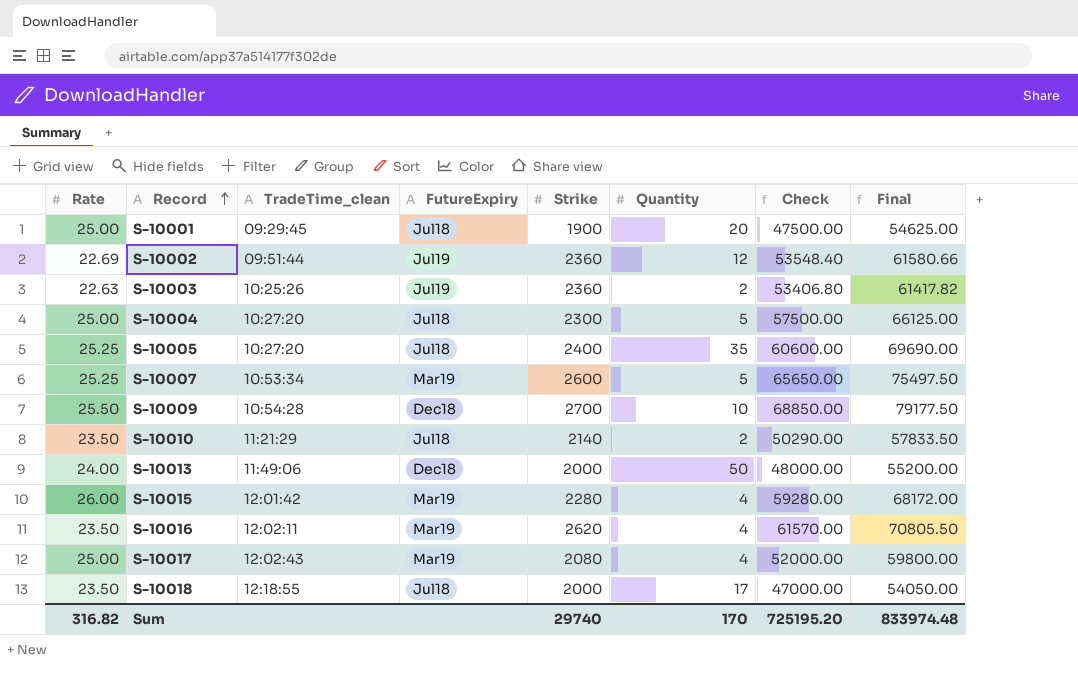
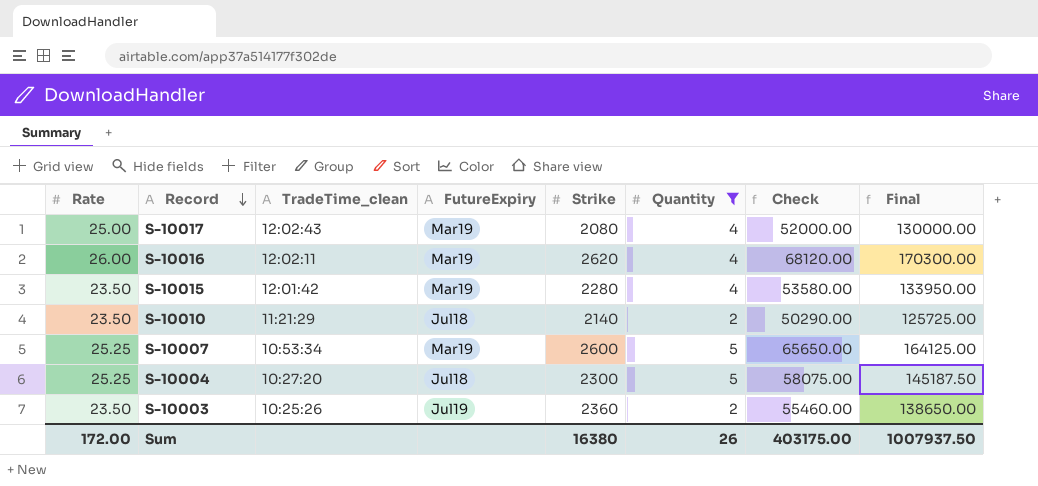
filter: none -> Quantity <= 5
row order: Record ascending -> Record descending
column Final | formula: [Check] * 1.15 -> [Check] * 2.5
S-10016 | Rate: 23.50 -> 26.00
S-10016 | Check: 61570.00 -> 68120.00
S-10015 | Rate: 26.00 -> 23.50
S-10015 | Check: 59280.00 -> 53580.00
S-10004 | Rate: 25.00 -> 25.25
S-10004 | Check: 57500.00 -> 58075.00
S-10003 | Rate: 22.63 -> 23.50
S-10003 | Check: 53406.80 -> 55460.00
Sum | Rate: 316.82 -> 172.00
Sum | Strike: 29740 -> 16380
Sum | Quantity: 170 -> 26
Sum | Check: 725195.20 -> 403175.00
Sum | Final: 833974.48 -> 1007937.50

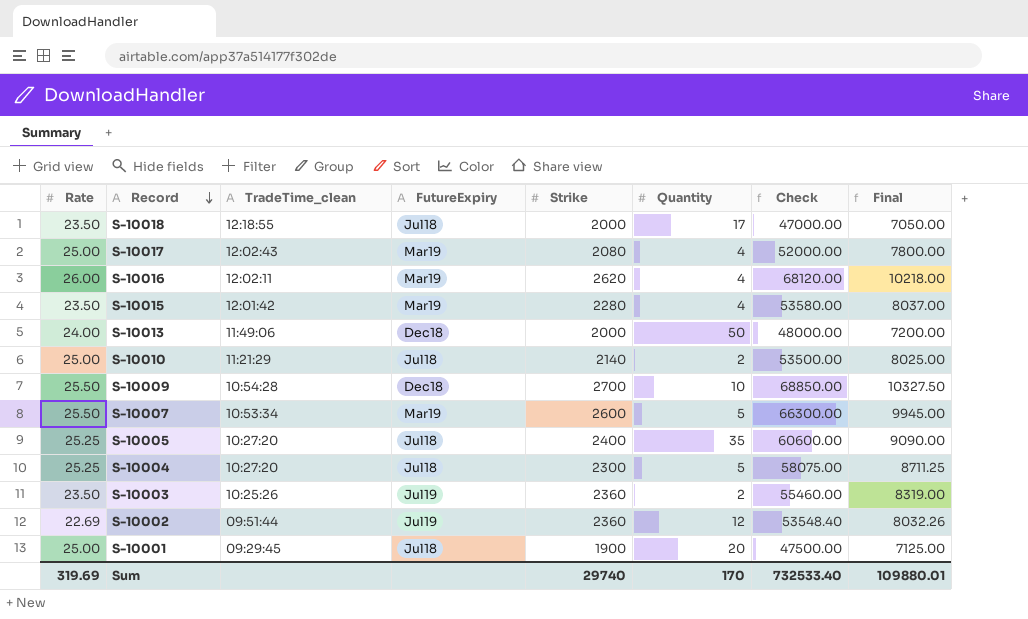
filter: Quantity <= 5 -> none
column Final | formula: [Check] * 2.5 -> [Check] * 0.15
S-10010 | Rate: 23.50 -> 25.00
S-10010 | Check: 50290.00 -> 53500.00
S-10007 | Rate: 25.25 -> 25.50
S-10007 | Check: 65650.00 -> 66300.00
Sum | Rate: 172.00 -> 319.69
Sum | Strike: 16380 -> 29740
Sum | Quantity: 26 -> 170
Sum | Check: 403175.00 -> 732533.40
Sum | Final: 1007937.50 -> 109880.01

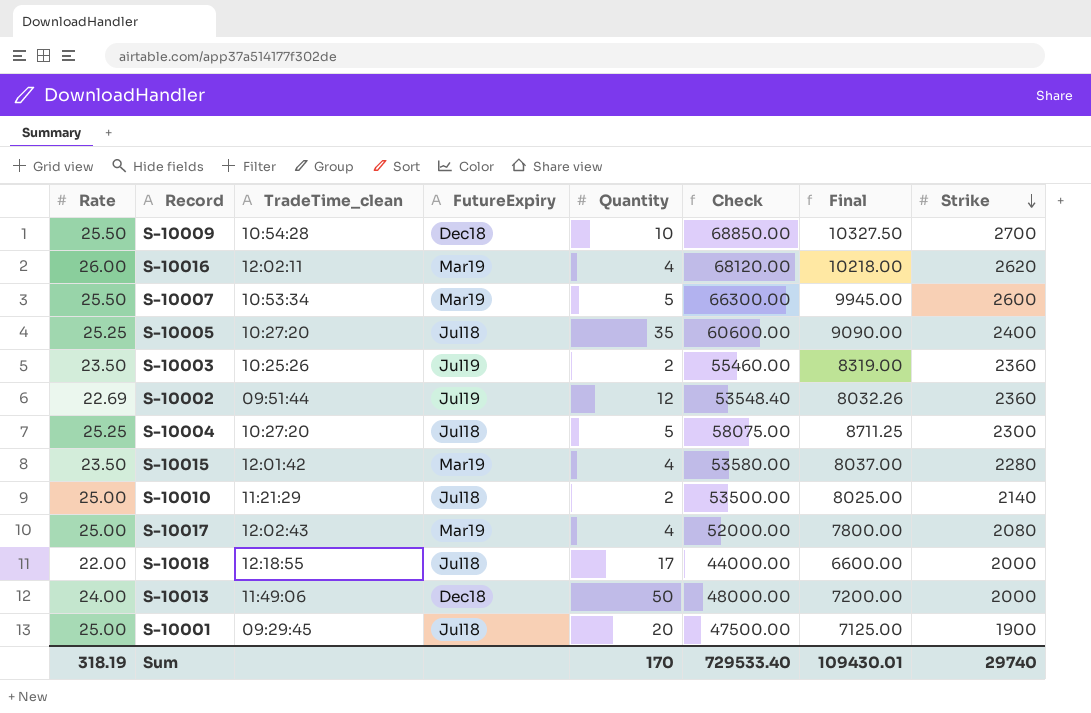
row order: Record descending -> Strike descending
column Strike | position: 5 -> 8
S-10018 | Rate: 23.50 -> 22.00
S-10018 | Check: 47000.00 -> 44000.00
S-10018 | Final: 7050.00 -> 6600.00
Sum | Rate: 319.69 -> 318.19
Sum | Check: 732533.40 -> 729533.40
Sum | Final: 109880.01 -> 109430.01

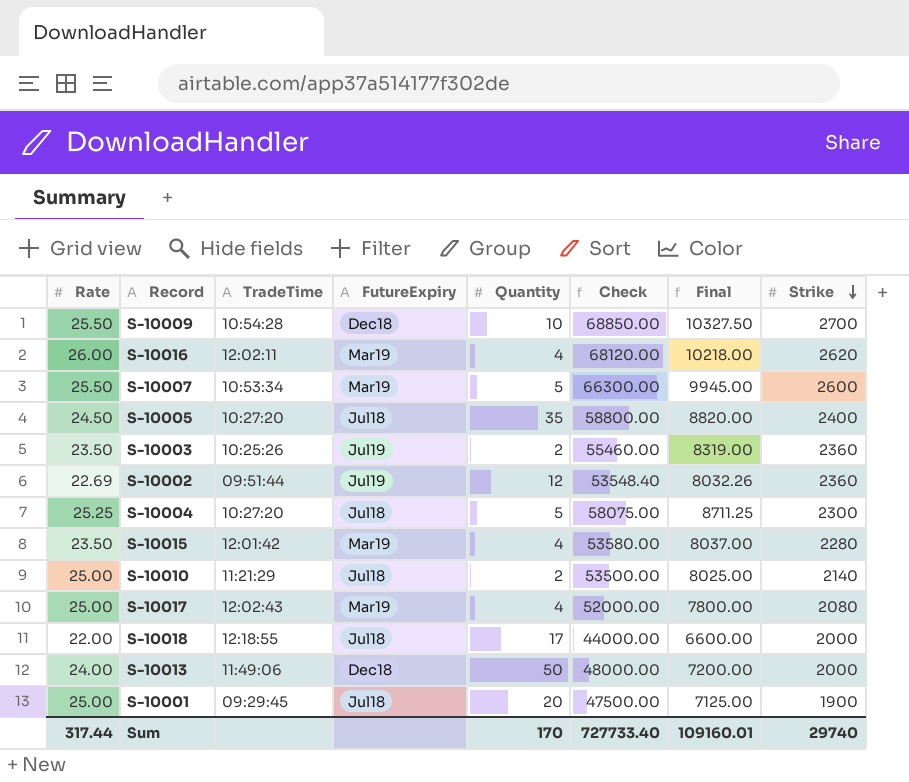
column name: TradeTime_clean -> TradeTime
S-10005 | Rate: 25.25 -> 24.50
S-10005 | Check: 60600.00 -> 58800.00
S-10005 | Final: 9090.00 -> 8820.00
Sum | Rate: 318.19 -> 317.44
Sum | Check: 729533.40 -> 727733.40
Sum | Final: 109430.01 -> 109160.01

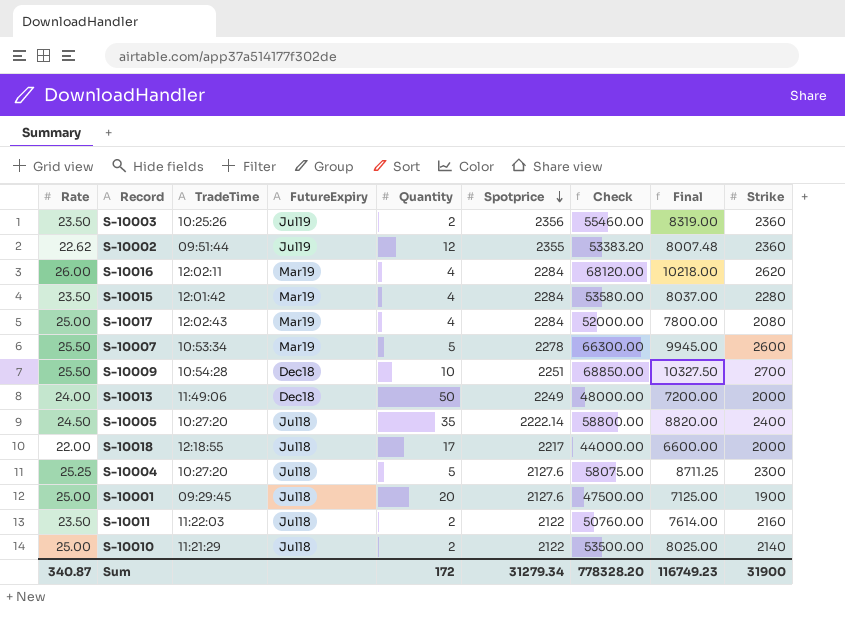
row order: Strike descending -> Spotprice descending
column Spotprice | position: none -> 6
S-10002 | Rate: 22.69 -> 22.62
S-10002 | Check: 53548.40 -> 53383.20
S-10002 | Final: 8032.26 -> 8007.48
row S-10011: none -> 23.50 | 11:22:03 | Jul18 | 2 | 2122 | 50760.00 | 7614.00 | 2160
Sum | Rate: 317.44 -> 340.87
Sum | Quantity: 170 -> 172
Sum | Check: 727733.40 -> 778328.20
Sum | Final: 109160.01 -> 116749.23
Sum | Strike: 29740 -> 31900

